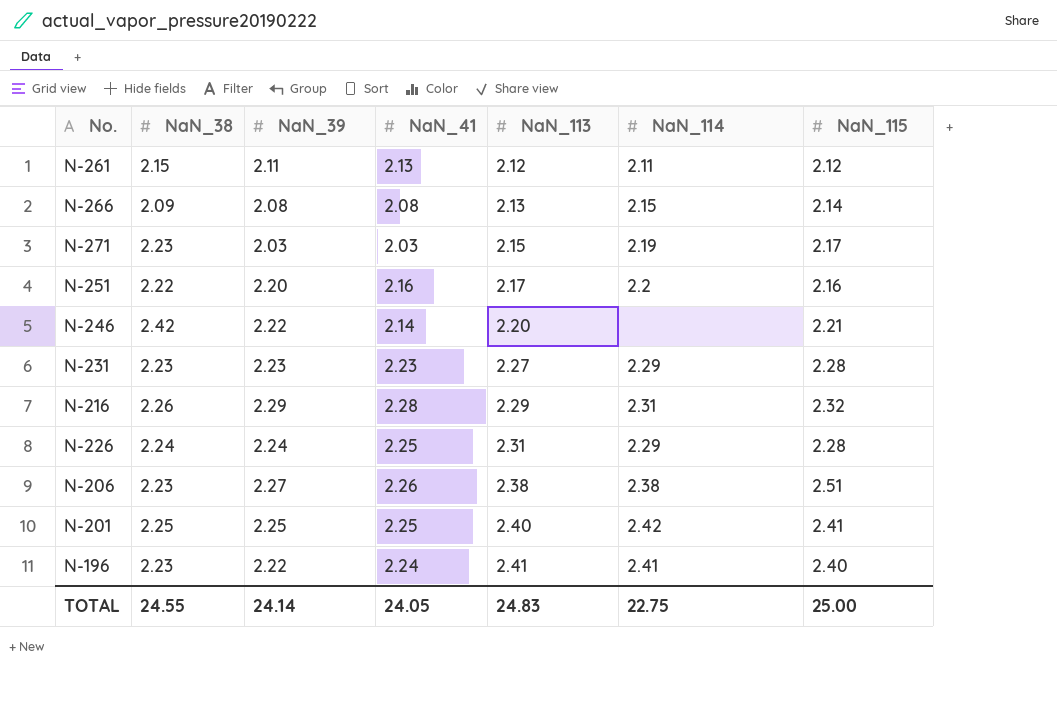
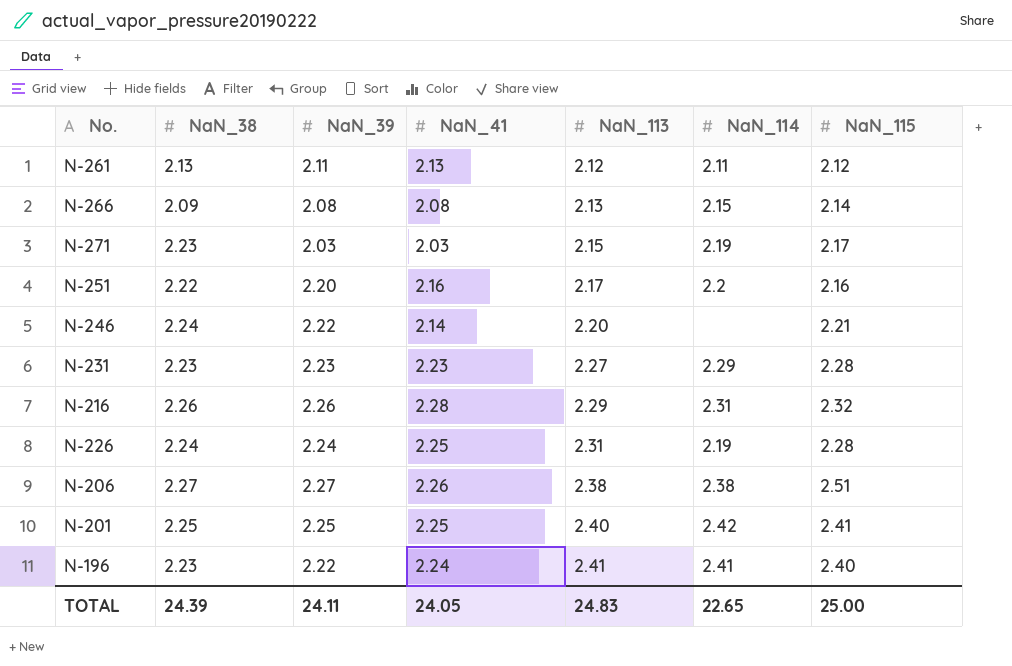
N-261 | NaN_38: 2.15 -> 2.13
N-246 | NaN_38: 2.42 -> 2.24
N-216 | NaN_39: 2.29 -> 2.26
N-226 | NaN_114: 2.29 -> 2.19
N-206 | NaN_38: 2.23 -> 2.27
TOTAL | NaN_38: 24.55 -> 24.39
TOTAL | NaN_39: 24.14 -> 24.11
TOTAL | NaN_114: 22.75 -> 22.65

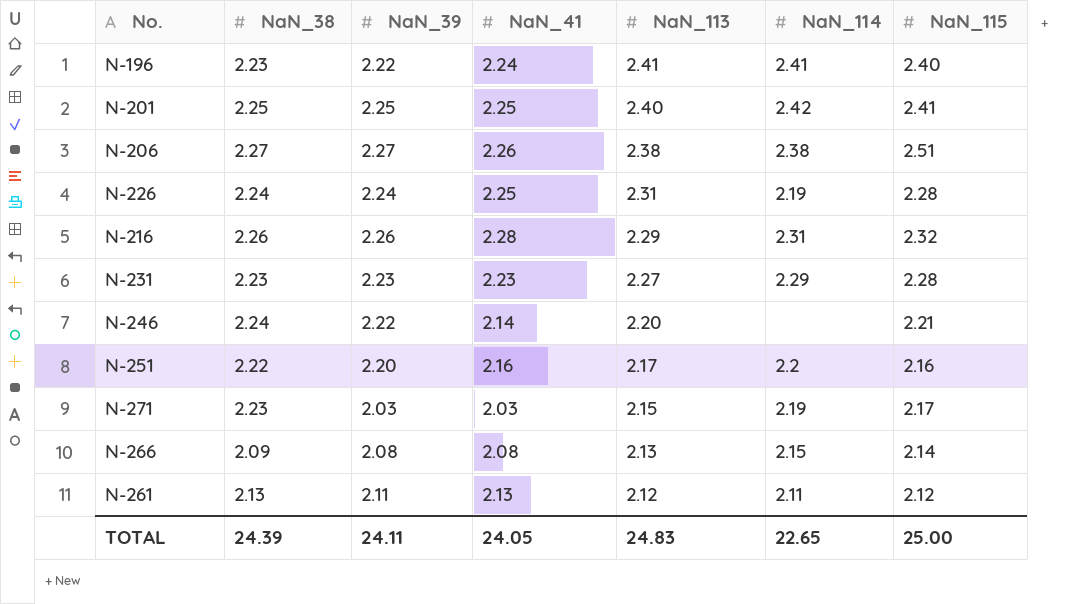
row order: NaN_113 ascending -> NaN_113 descending

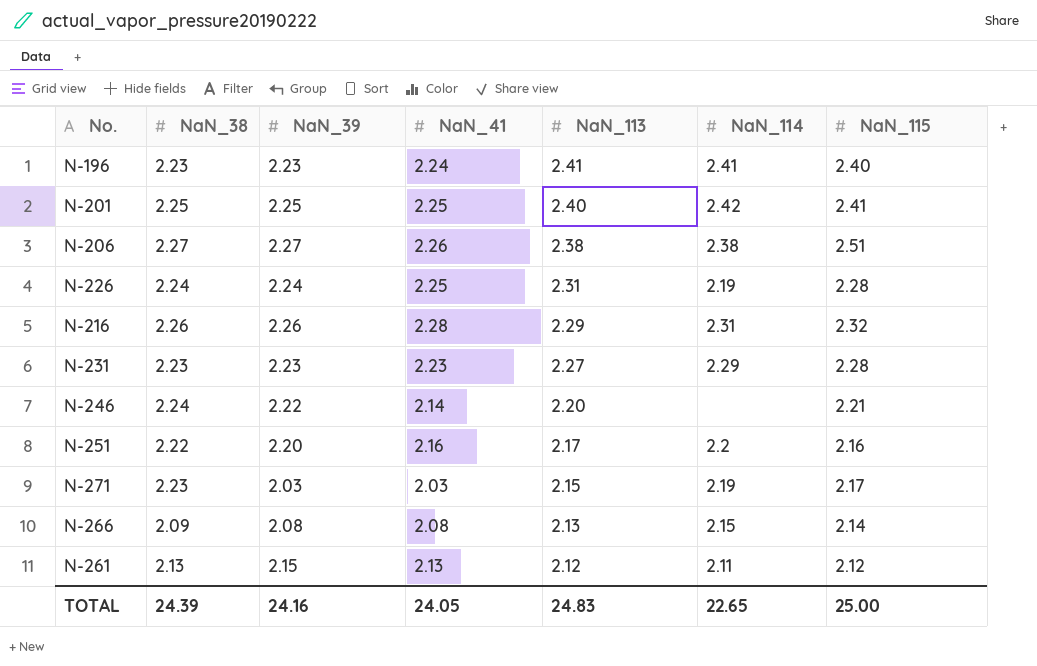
N-196 | NaN_39: 2.22 -> 2.23
N-261 | NaN_39: 2.11 -> 2.15
TOTAL | NaN_39: 24.11 -> 24.16

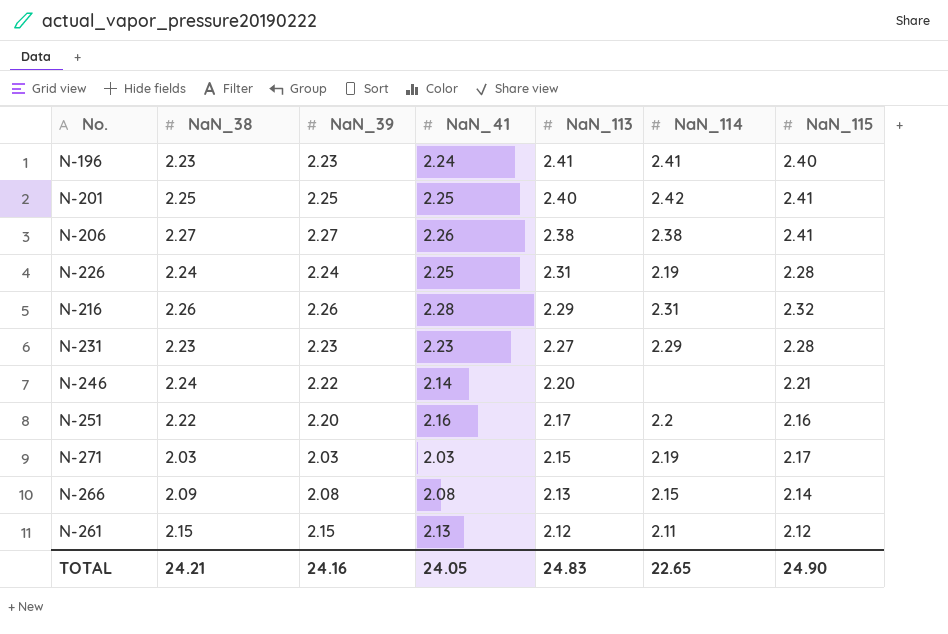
N-206 | NaN_115: 2.51 -> 2.41
N-271 | NaN_38: 2.23 -> 2.03
N-261 | NaN_38: 2.13 -> 2.15
TOTAL | NaN_38: 24.39 -> 24.21
TOTAL | NaN_115: 25.00 -> 24.90

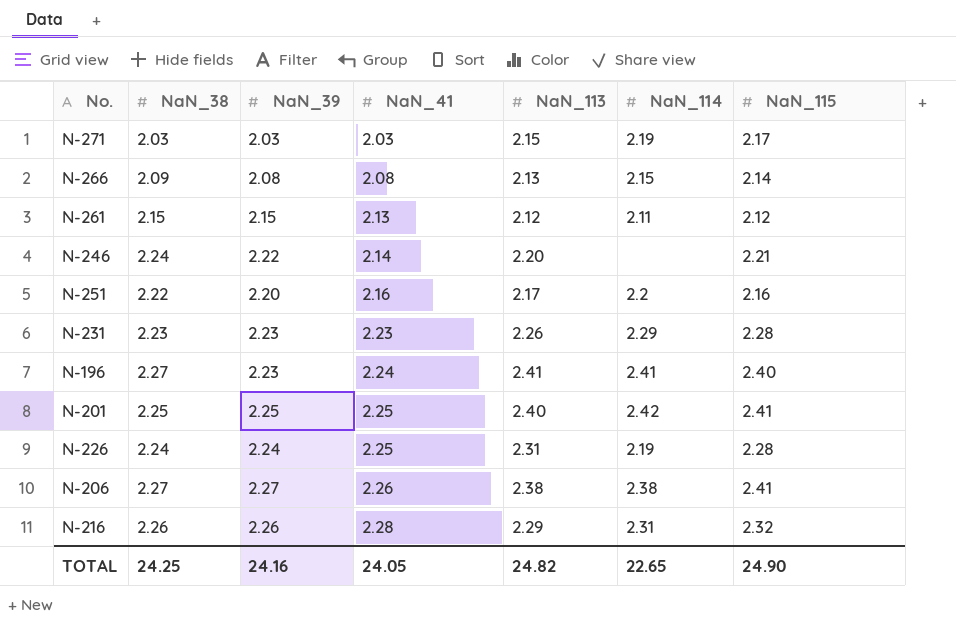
row order: NaN_113 descending -> NaN_41 ascending
N-231 | NaN_113: 2.27 -> 2.26
N-196 | NaN_38: 2.23 -> 2.27
TOTAL | NaN_38: 24.21 -> 24.25
TOTAL | NaN_113: 24.83 -> 24.82

